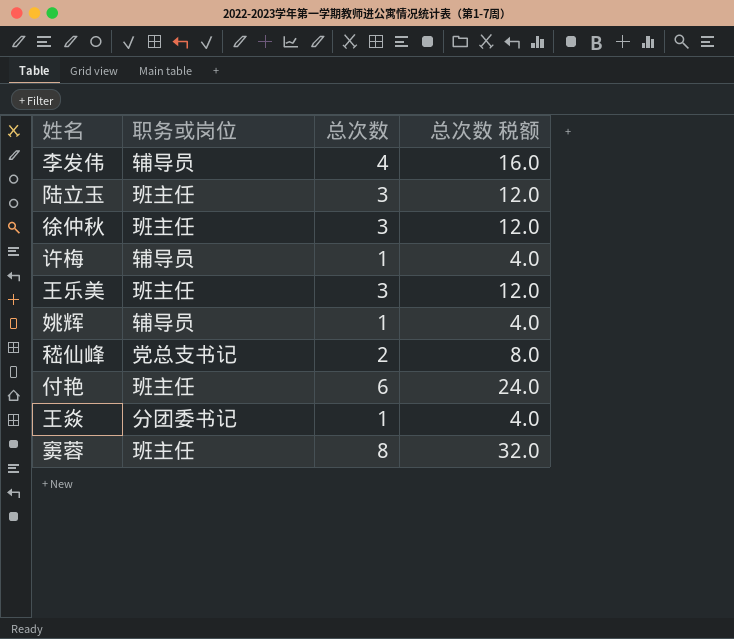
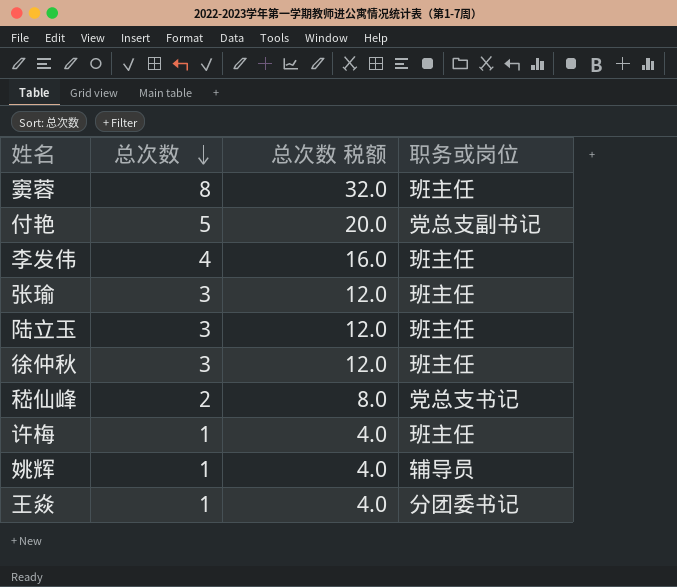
row order: none -> 总次数 descending
column 职务或岗位 | position: 2 -> 4
row 王乐美: 班主任 | 3 | 12.0 -> none
付艳 | 总次数: 6 -> 5
付艳 | 总次数 税额: 24.0 -> 20.0
付艳 | 职务或岗位: 班主任 -> 党总支副书记
李发伟 | 职务或岗位: 辅导员 -> 班主任
row 张瑜: none -> 3 | 12.0 | 班主任
许梅 | 职务或岗位: 辅导员 -> 班主任

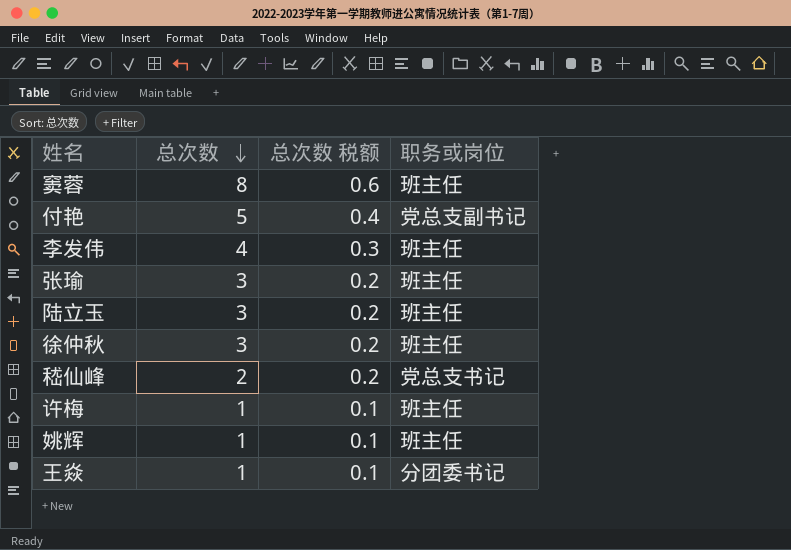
column 总次数 税额 | formula: [总次数] * 4 -> [总次数] * 0.08
姚辉 | 职务或岗位: 辅导员 -> 班主任

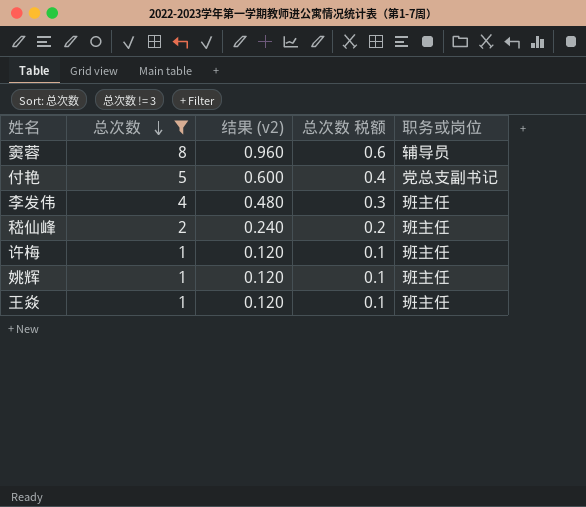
filter: none -> 总次数 != 3
column 结果 (v2) | formula: none -> [总次数] * 0.12
窦蓉 | 职务或岗位: 班主任 -> 辅导员
嵇仙峰 | 职务或岗位: 党总支书记 -> 班主任
王焱 | 职务或岗位: 分团委书记 -> 班主任

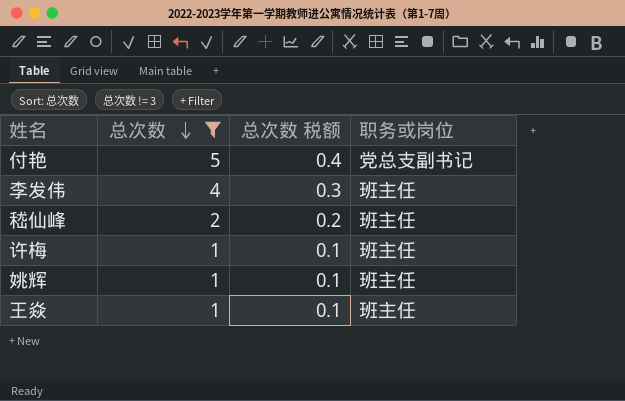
column 结果 (v2) | formula: [总次数] * 0.12 -> none
row 窦蓉: 8 | 0.960 | 0.6 | 辅导员 -> none

